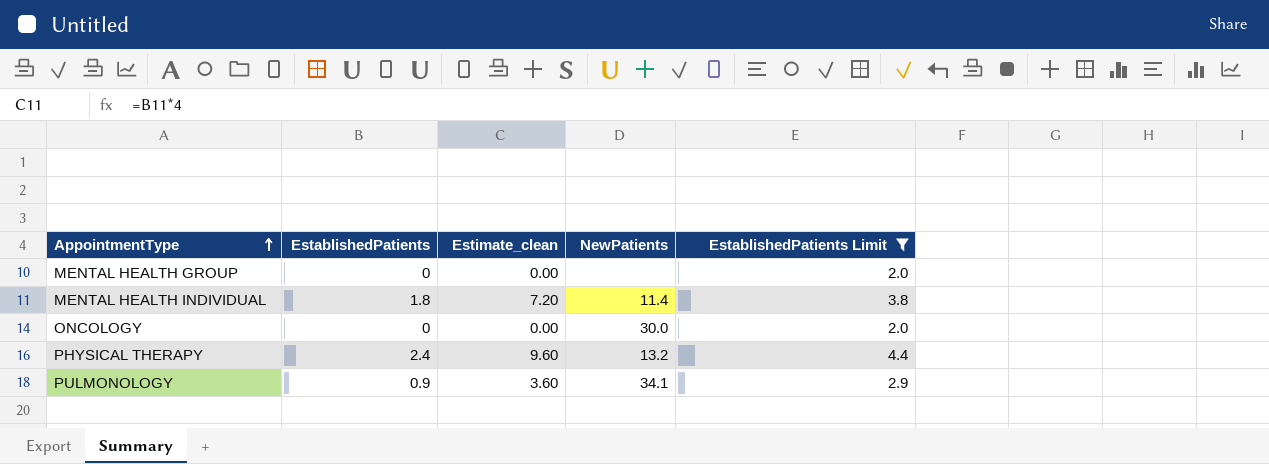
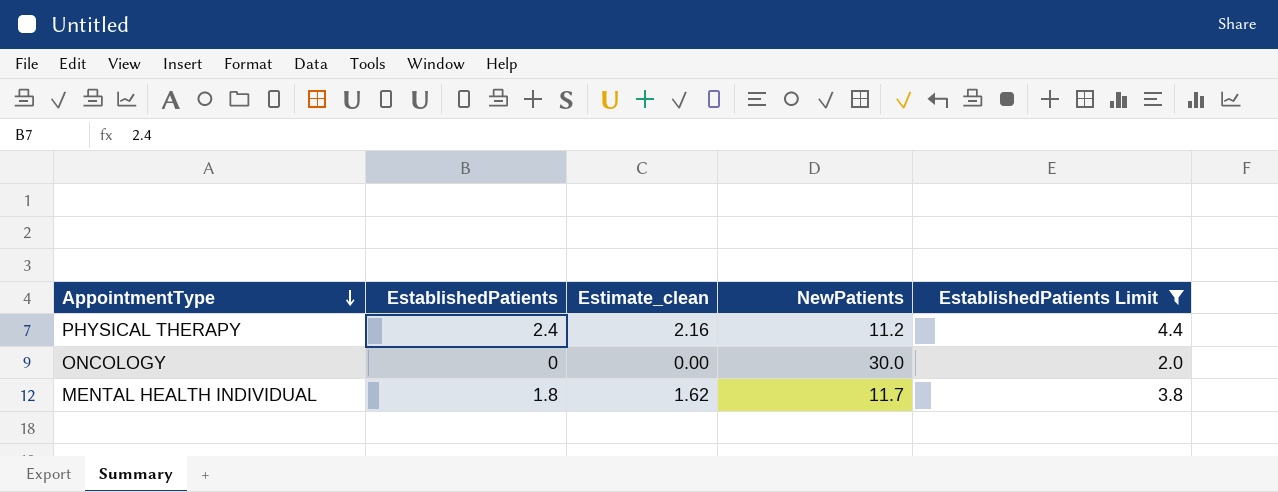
row order: AppointmentType ascending -> AppointmentType descending
column Estimate_clean | formula: [EstablishedPatients] * 4 -> [EstablishedPatients] * 0.9
row MENTAL HEALTH GROUP: 0 | 0.00 | none | 2.0 -> none
row PULMONOLOGY: 0.9 | 3.60 | 34.1 | 2.9 -> none
PHYSICAL THERAPY | NewPatients: 13.2 -> 11.2
MENTAL HEALTH INDIVIDUAL | NewPatients: 11.4 -> 11.7

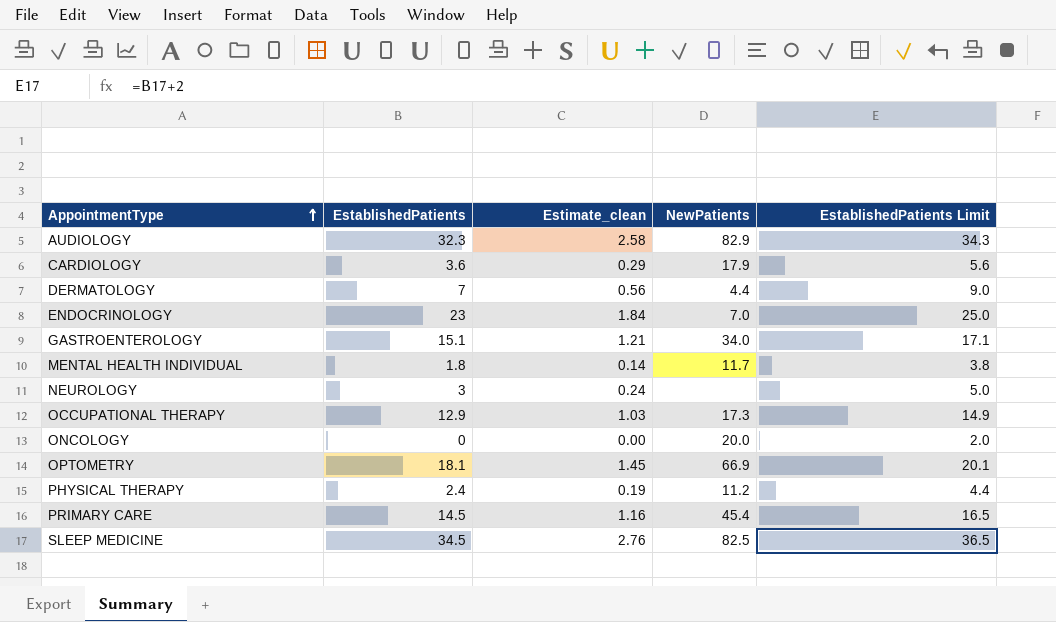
filter: EstablishedPatients Limit <= 4.4 -> none
row order: AppointmentType descending -> AppointmentType ascending
column Estimate_clean | formula: [EstablishedPatients] * 0.9 -> [EstablishedPatients] * 0.08
ONCOLOGY | NewPatients: 30.0 -> 20.0

